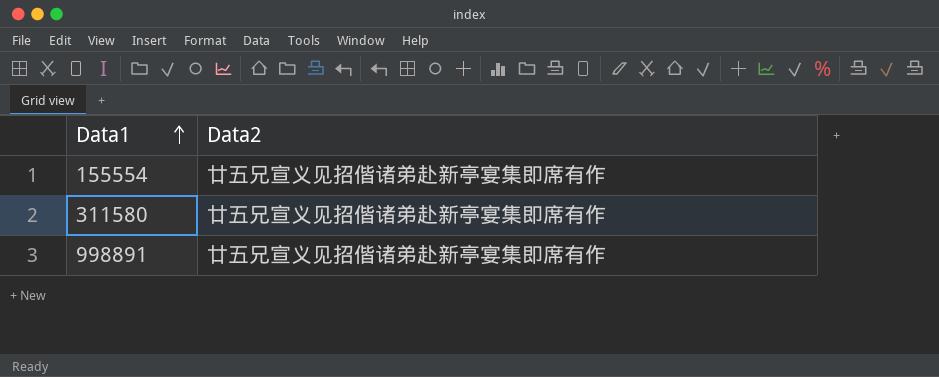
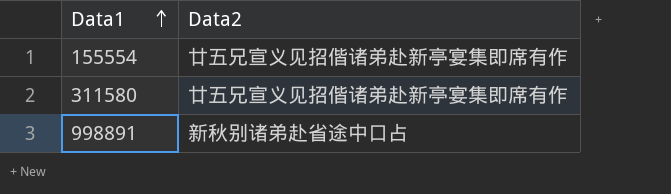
998891 | Data2: 廿五兄宣义见招偕诸弟赴新亭宴集即席有作 -> 新秋别诸弟赴省途中口占

